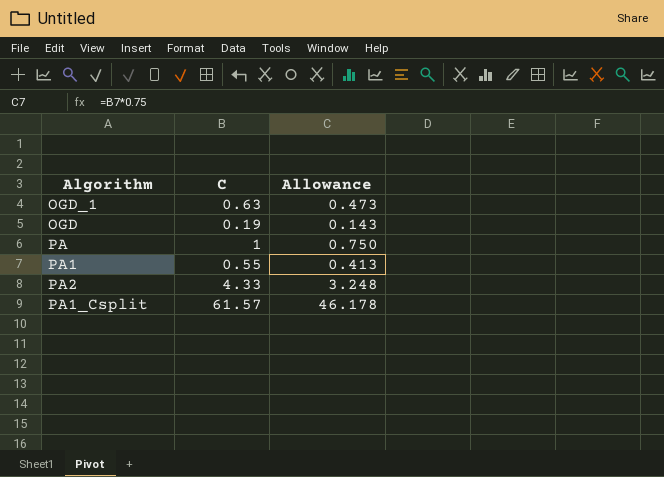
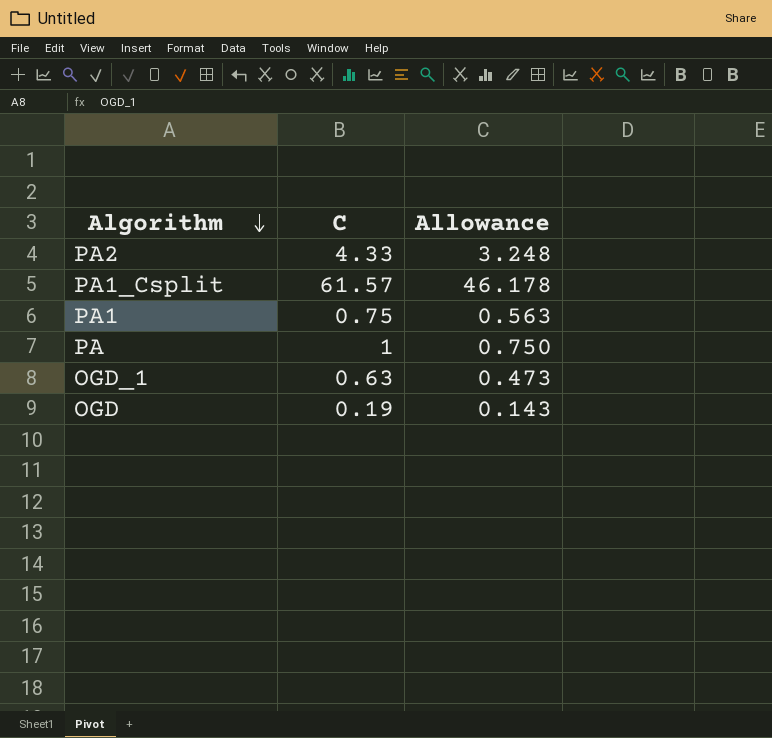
row order: none -> Algorithm descending
PA1 | C: 0.55 -> 0.75
PA1 | Allowance: 0.413 -> 0.563

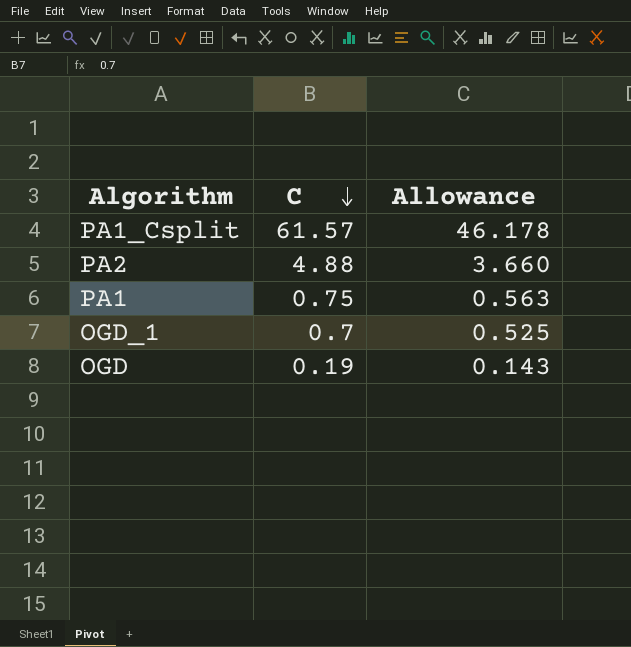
row order: Algorithm descending -> C descending
row PA: 1 | 0.750 -> none
PA2 | C: 4.33 -> 4.88
PA2 | Allowance: 3.248 -> 3.660
OGD_1 | C: 0.63 -> 0.7
OGD_1 | Allowance: 0.473 -> 0.525

